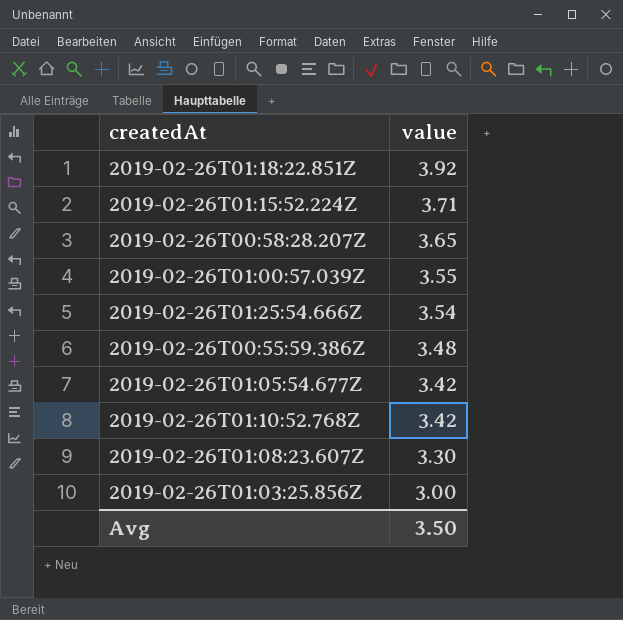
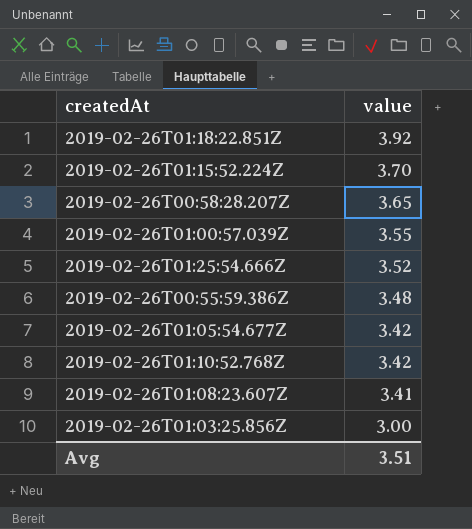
2019-02-26T01:15:52.224Z | value: 3.71 -> 3.70
2019-02-26T01:25:54.666Z | value: 3.54 -> 3.52
2019-02-26T01:08:23.607Z | value: 3.30 -> 3.41
Avg | value: 3.50 -> 3.51

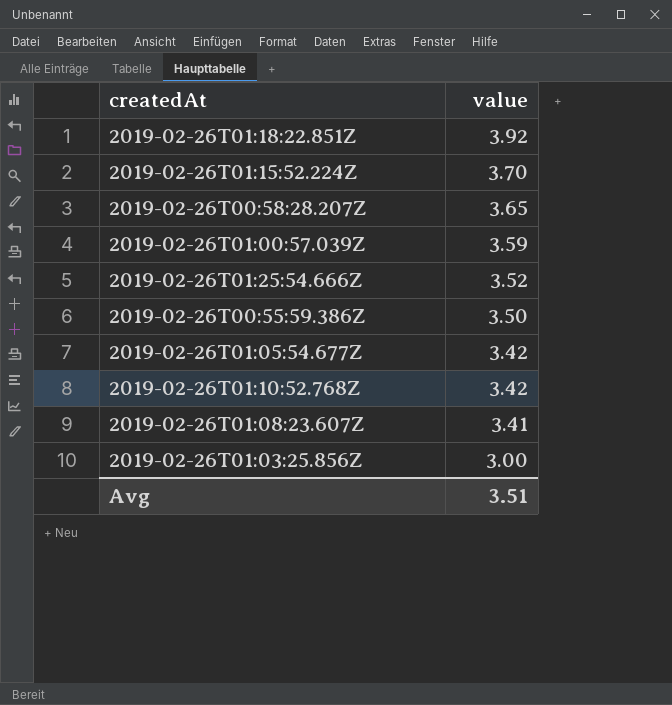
2019-02-26T01:00:57.039Z | value: 3.55 -> 3.59
2019-02-26T00:55:59.386Z | value: 3.48 -> 3.50

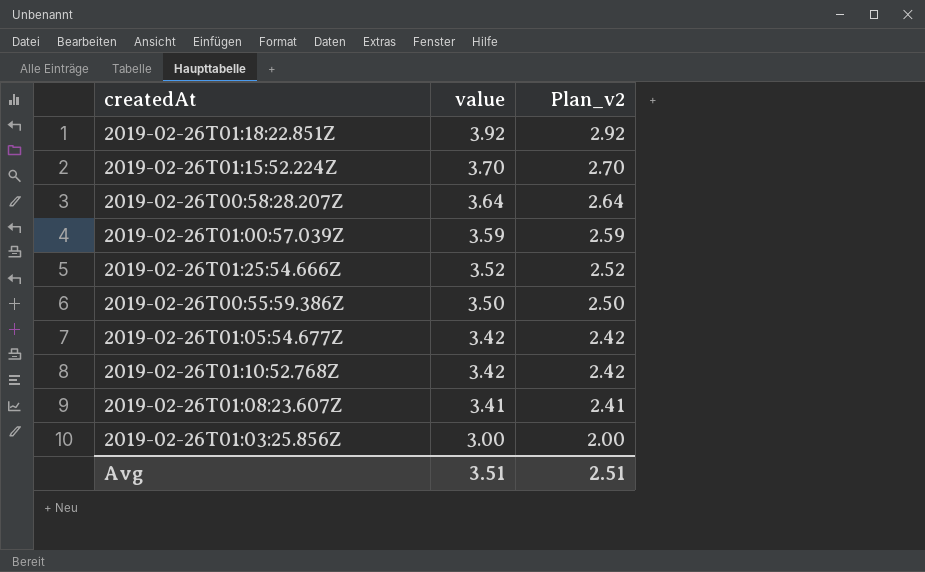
column Plan_v2 | formula: none -> [value] - 1
2019-02-26T00:58:28.207Z | value: 3.65 -> 3.64

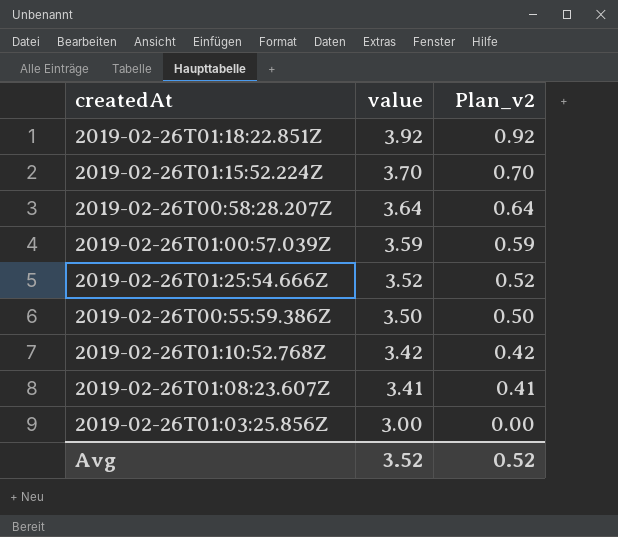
column Plan_v2 | formula: [value] - 1 -> [value] - 3
row 2019-02-26T01:05:54.677Z: 3.42 | 2.42 -> none
Avg | value: 3.51 -> 3.52
Avg | Plan_v2: 2.51 -> 0.52

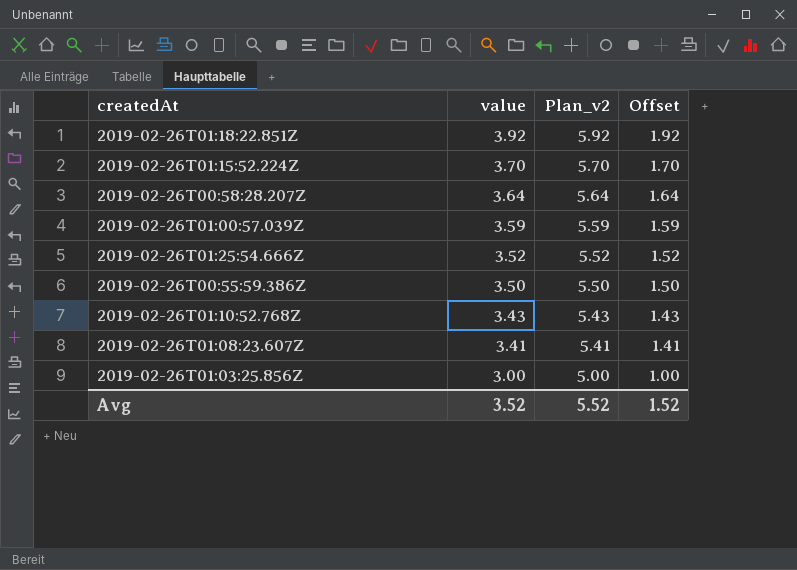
column Plan_v2 | formula: [value] - 3 -> [value] + 2
column Offset | formula: none -> [value] - 2
2019-02-26T01:10:52.768Z | value: 3.42 -> 3.43
Avg | Plan_v2: 0.52 -> 5.52

